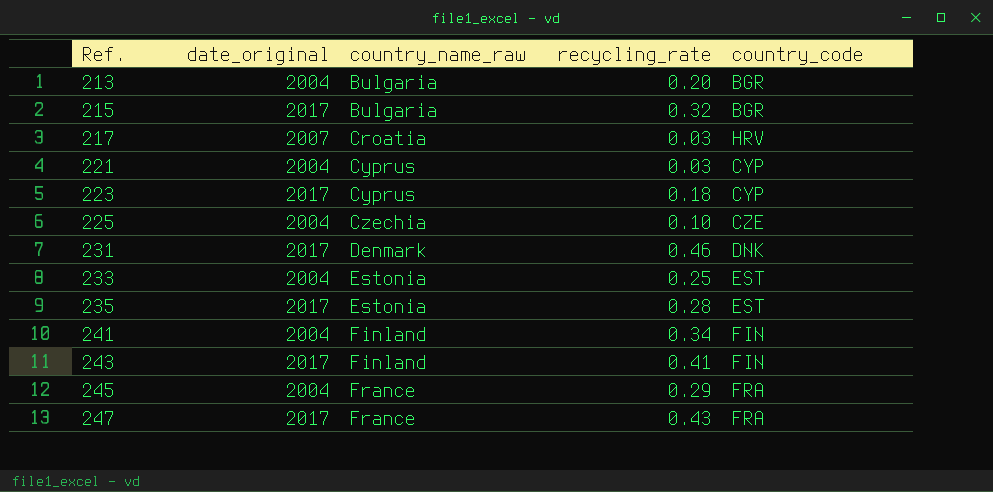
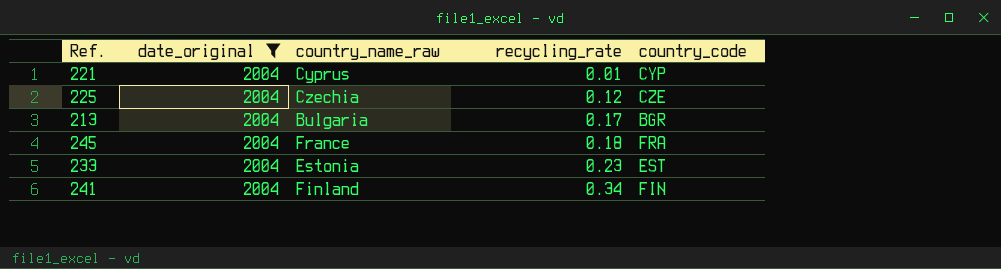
filter: none -> date_original = 2004
row order: Ref. ascending -> recycling_rate ascending
221 | recycling_rate: 0.03 -> 0.01
225 | recycling_rate: 0.10 -> 0.12
213 | recycling_rate: 0.20 -> 0.17
245 | recycling_rate: 0.29 -> 0.18
233 | recycling_rate: 0.25 -> 0.23

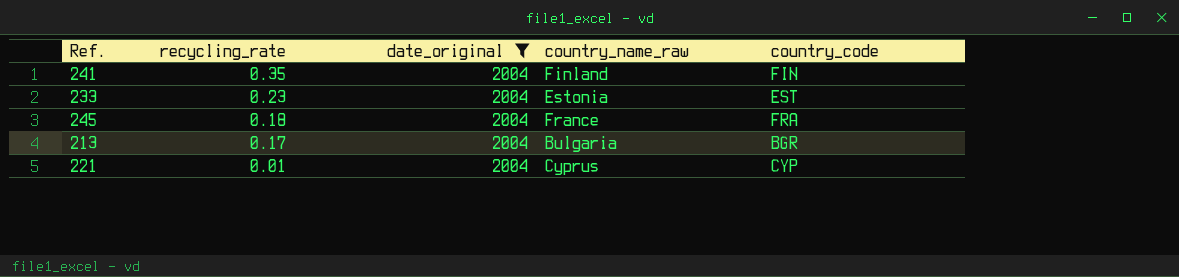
row order: recycling_rate ascending -> recycling_rate descending
column recycling_rate | position: 4 -> 2
row 225: 2004 | Czechia | 0.12 | CZE -> none
241 | recycling_rate: 0.34 -> 0.35

